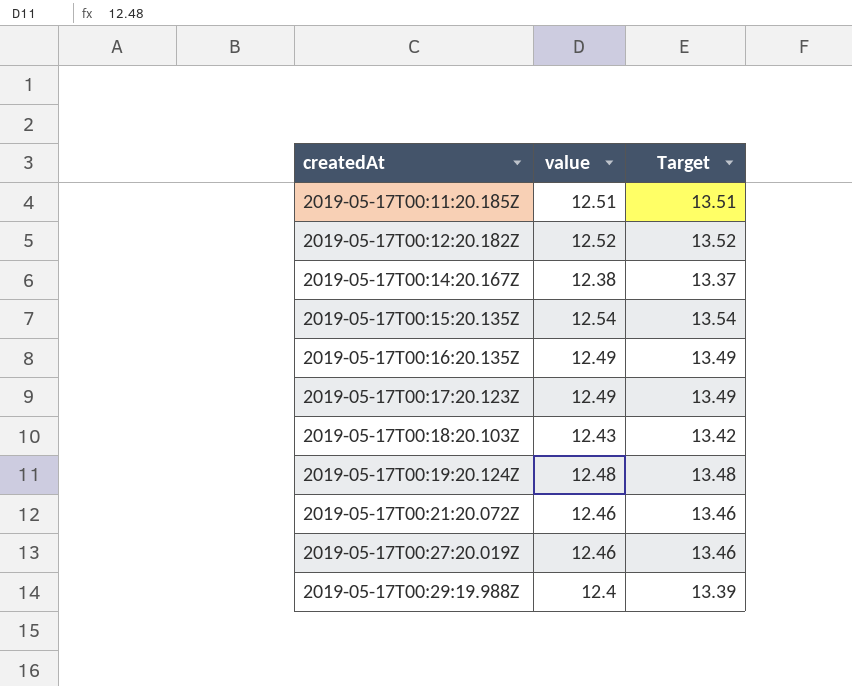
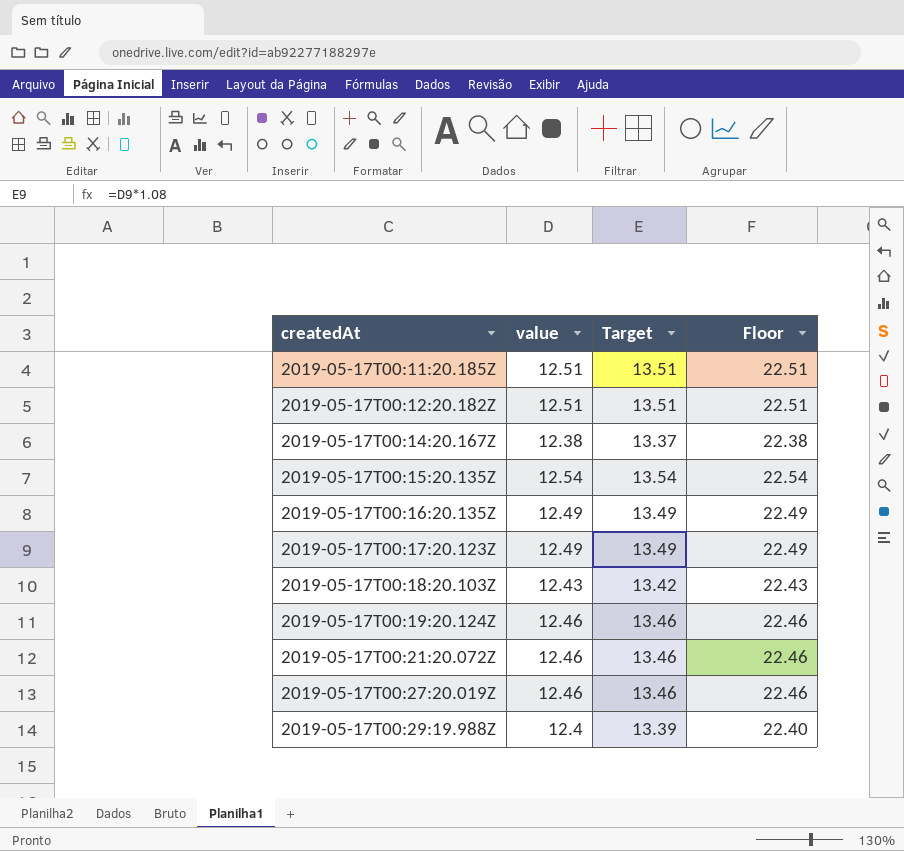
column Floor | formula: none -> [value] + 10
2019-05-17T00:12:20.182Z | value: 12.52 -> 12.51
2019-05-17T00:12:20.182Z | Target: 13.52 -> 13.51
2019-05-17T00:19:20.124Z | value: 12.48 -> 12.46
2019-05-17T00:19:20.124Z | Target: 13.48 -> 13.46

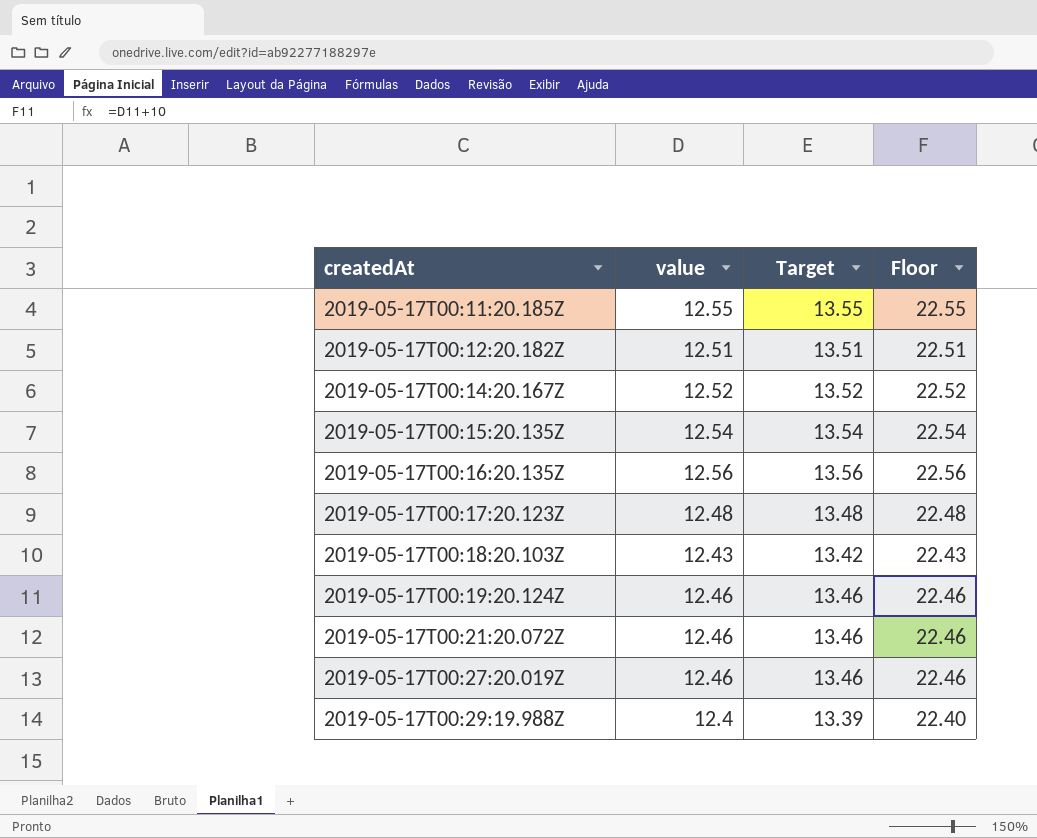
2019-05-17T00:11:20.185Z | value: 12.51 -> 12.55
2019-05-17T00:11:20.185Z | Target: 13.51 -> 13.55
2019-05-17T00:11:20.185Z | Floor: 22.51 -> 22.55
2019-05-17T00:14:20.167Z | value: 12.38 -> 12.52
2019-05-17T00:14:20.167Z | Target: 13.37 -> 13.52
2019-05-17T00:14:20.167Z | Floor: 22.38 -> 22.52
2019-05-17T00:16:20.135Z | value: 12.49 -> 12.56
2019-05-17T00:16:20.135Z | Target: 13.49 -> 13.56
2019-05-17T00:16:20.135Z | Floor: 22.49 -> 22.56
2019-05-17T00:17:20.123Z | value: 12.49 -> 12.48
2019-05-17T00:17:20.123Z | Target: 13.49 -> 13.48
2019-05-17T00:17:20.123Z | Floor: 22.49 -> 22.48

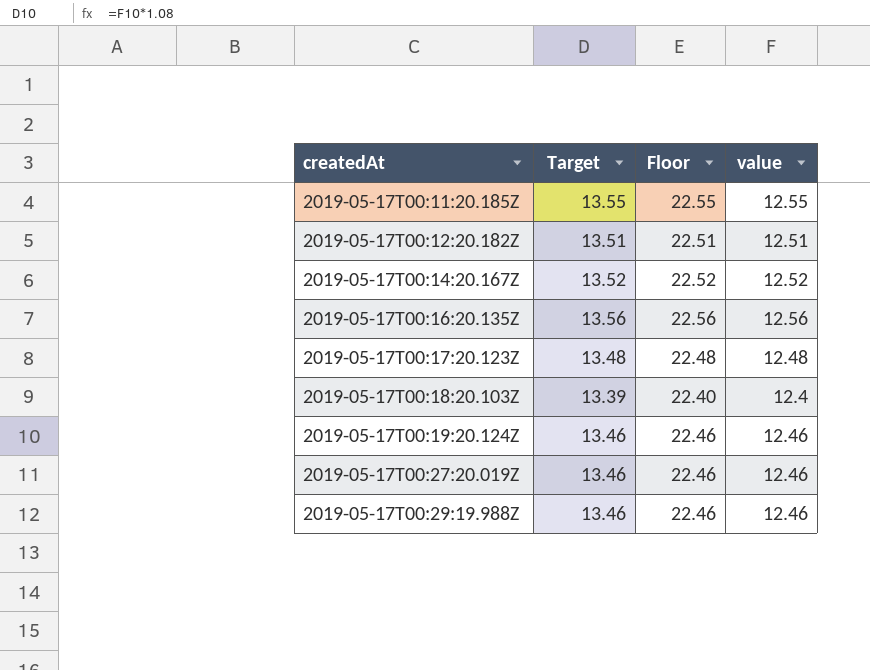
column value | position: 2 -> 4
row 2019-05-17T00:15:20.135Z: 12.54 | 13.54 | 22.54 -> none
row 2019-05-17T00:21:20.072Z: 12.46 | 13.46 | 22.46 -> none
2019-05-17T00:18:20.103Z | Target: 13.42 -> 13.39
2019-05-17T00:18:20.103Z | Floor: 22.43 -> 22.40
2019-05-17T00:18:20.103Z | value: 12.43 -> 12.4
2019-05-17T00:29:19.988Z | Target: 13.39 -> 13.46
2019-05-17T00:29:19.988Z | Floor: 22.40 -> 22.46
2019-05-17T00:29:19.988Z | value: 12.4 -> 12.46

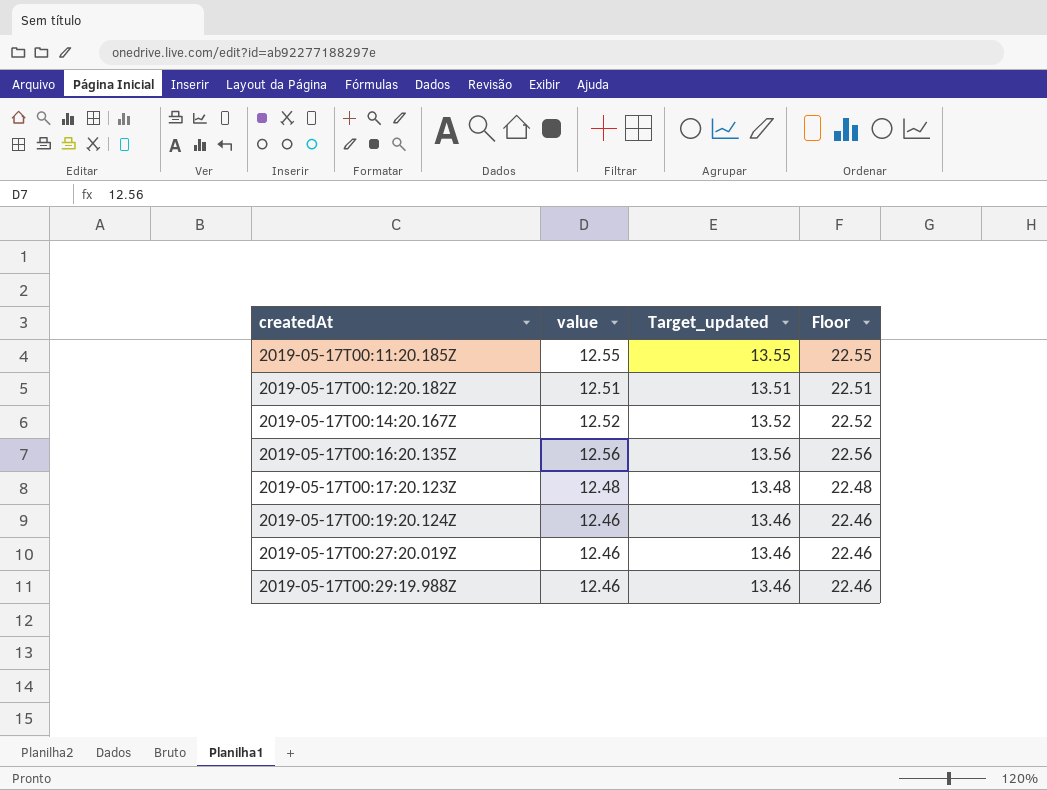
column value | position: 4 -> 2
column name: Target -> Target_updated
row 2019-05-17T00:18:20.103Z: 13.39 | 22.40 | 12.4 -> none

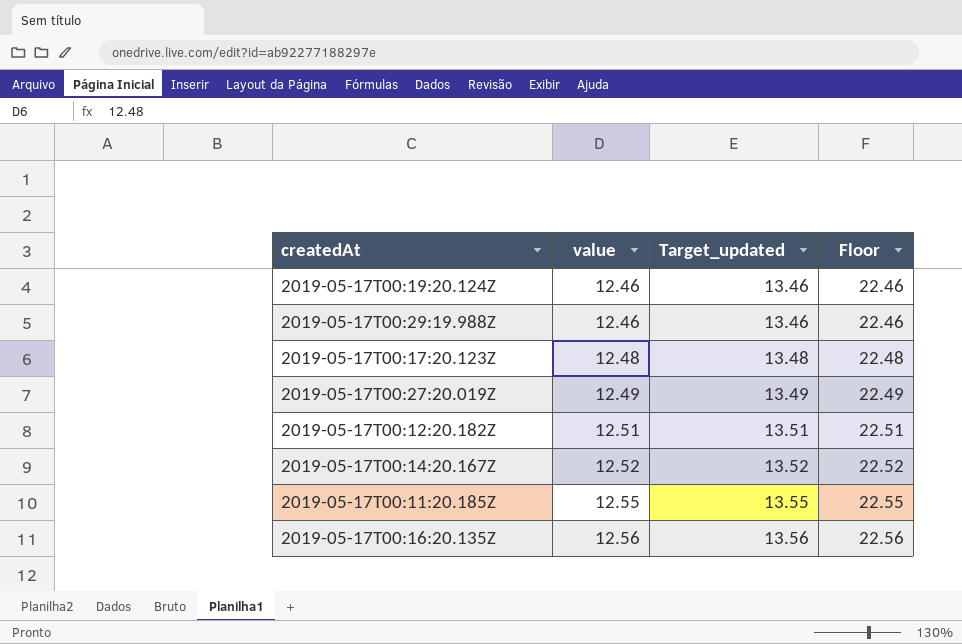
row order: createdAt ascending -> value ascending
2019-05-17T00:27:20.019Z | value: 12.46 -> 12.49
2019-05-17T00:27:20.019Z | Target_updated: 13.46 -> 13.49
2019-05-17T00:27:20.019Z | Floor: 22.46 -> 22.49

